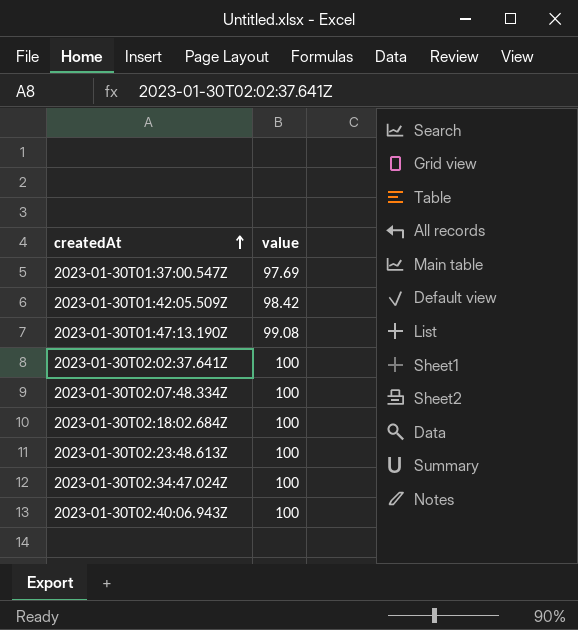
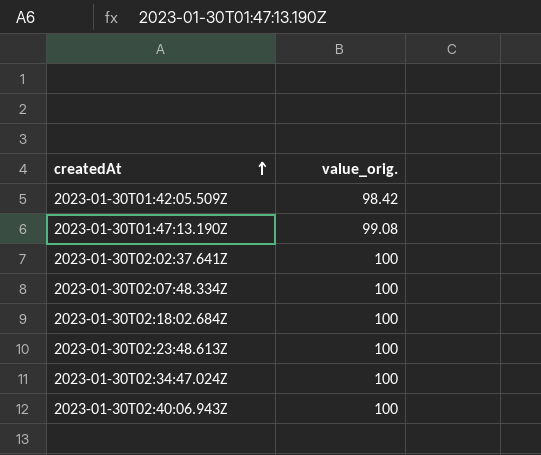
column name: value -> value_orig.
row 2023-01-30T01:37:00.547Z: 97.69 -> none

